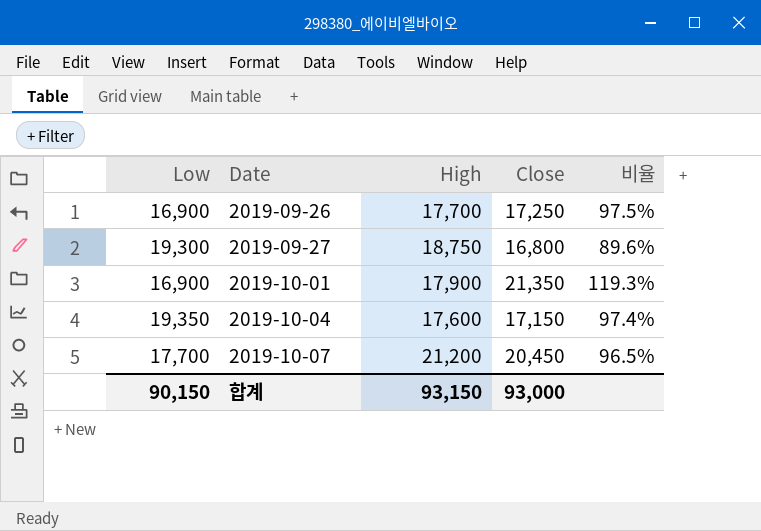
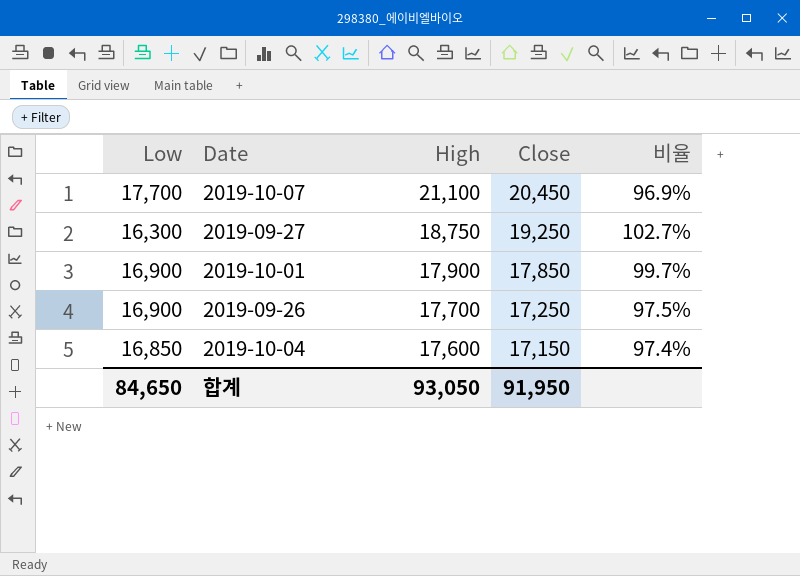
row order: Date ascending -> High descending
2019-10-07 | High: 21,200 -> 21,100
2019-10-07 | 비율: 96.5% -> 96.9%
2019-09-27 | Low: 19,300 -> 16,300
2019-09-27 | Close: 16,800 -> 19,250
2019-09-27 | 비율: 89.6% -> 102.7%
2019-10-01 | Close: 21,350 -> 17,850
2019-10-01 | 비율: 119.3% -> 99.7%
2019-10-04 | Low: 19,350 -> 16,850
합계 | Low: 90,150 -> 84,650
합계 | High: 93,150 -> 93,050
합계 | Close: 93,000 -> 91,950

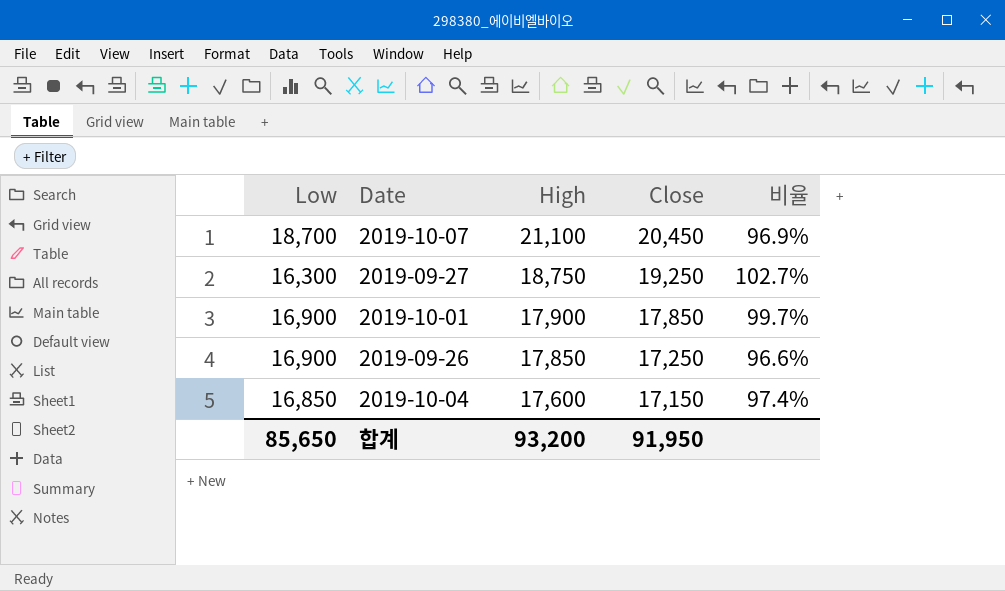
2019-10-07 | Low: 17,700 -> 18,700
2019-09-26 | High: 17,700 -> 17,850
2019-09-26 | 비율: 97.5% -> 96.6%
합계 | Low: 84,650 -> 85,650
합계 | High: 93,050 -> 93,200

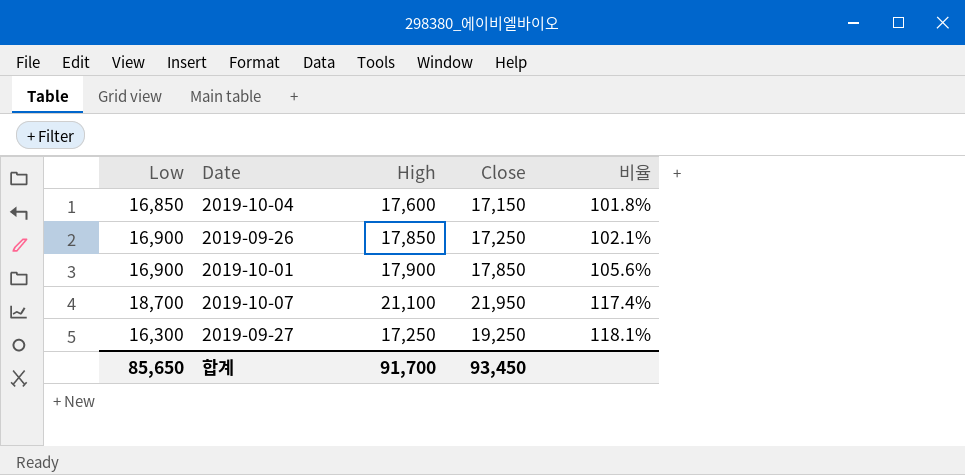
row order: High descending -> 비율 ascending
column 비율 | formula: [Close] / [High] -> [Close] / [Low]
2019-10-07 | Close: 20,450 -> 21,950
2019-09-27 | High: 18,750 -> 17,250
합계 | High: 93,200 -> 91,700
합계 | Close: 91,950 -> 93,450

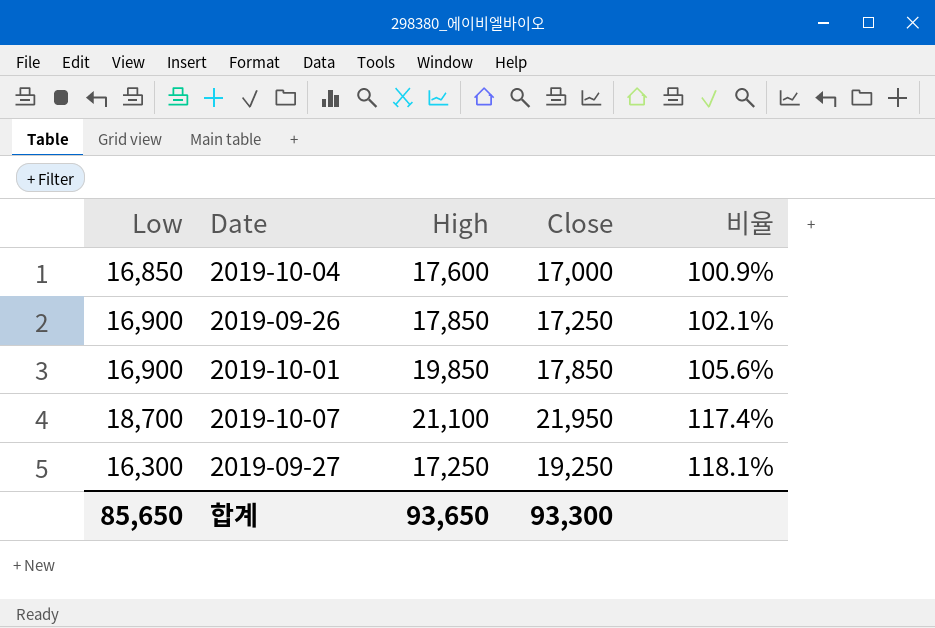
2019-10-04 | Close: 17,150 -> 17,000
2019-10-04 | 비율: 101.8% -> 100.9%
2019-10-01 | High: 17,900 -> 19,850
합계 | High: 91,700 -> 93,650
합계 | Close: 93,450 -> 93,300

